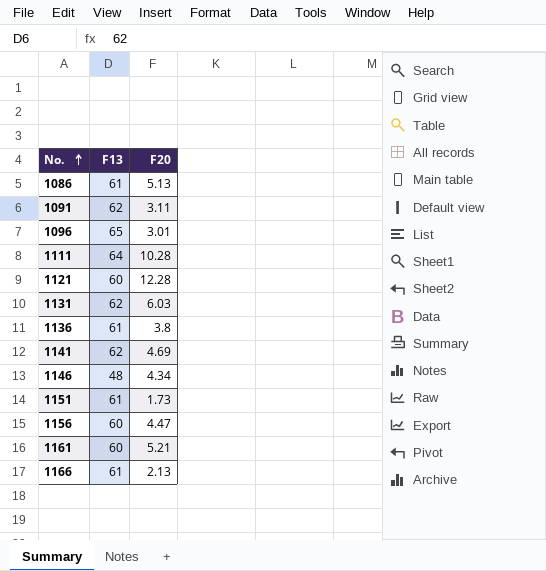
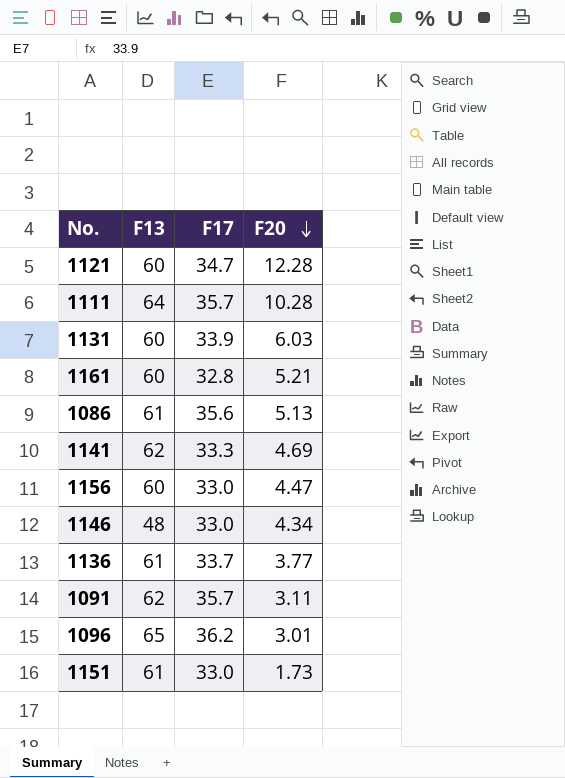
row order: No. ascending -> F20 descending
column F17 | position: none -> 3
row 1166: 61 | 2.13 -> none
1131 | F13: 62 -> 60
1136 | F20: 3.8 -> 3.77

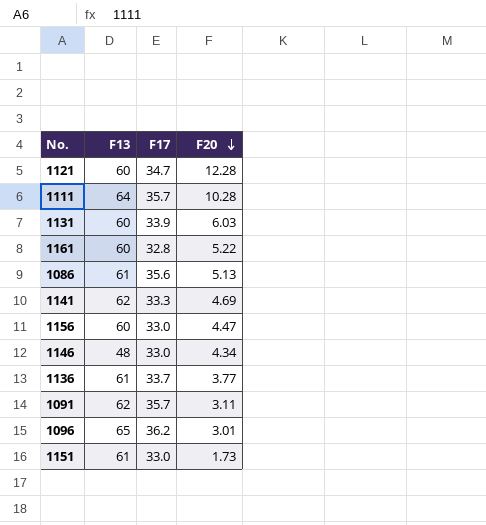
1161 | F20: 5.21 -> 5.22

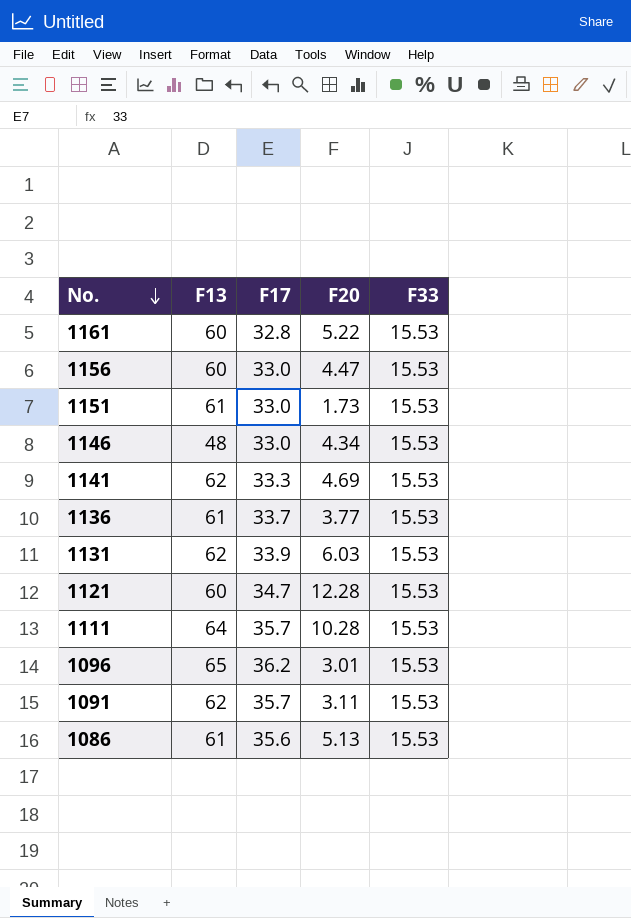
row order: F20 descending -> No. descending
column F33 | position: none -> 5
1131 | F13: 60 -> 62

